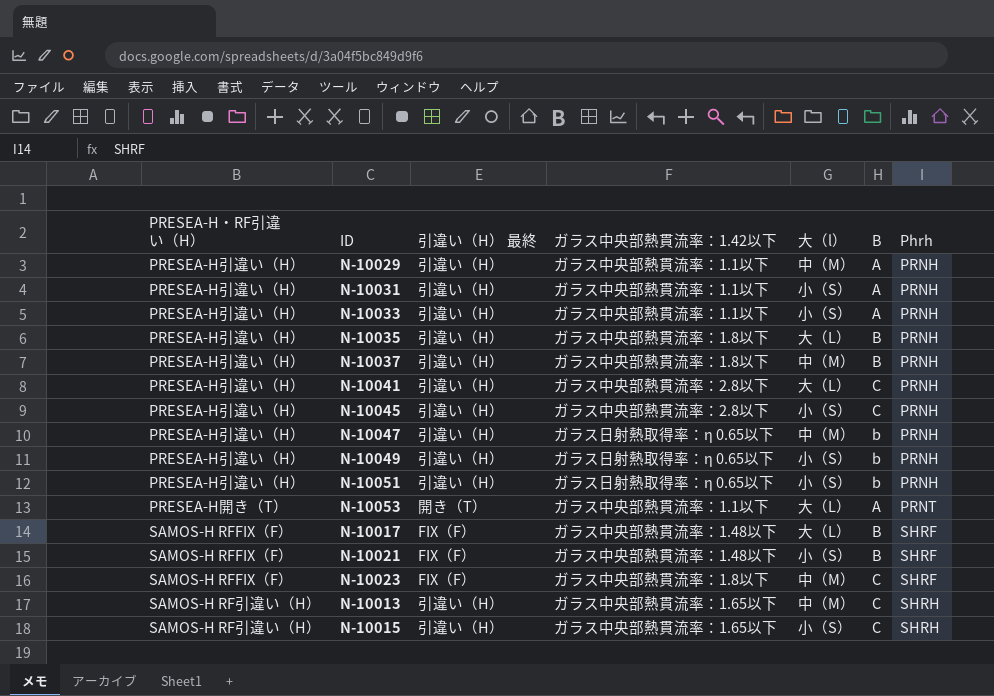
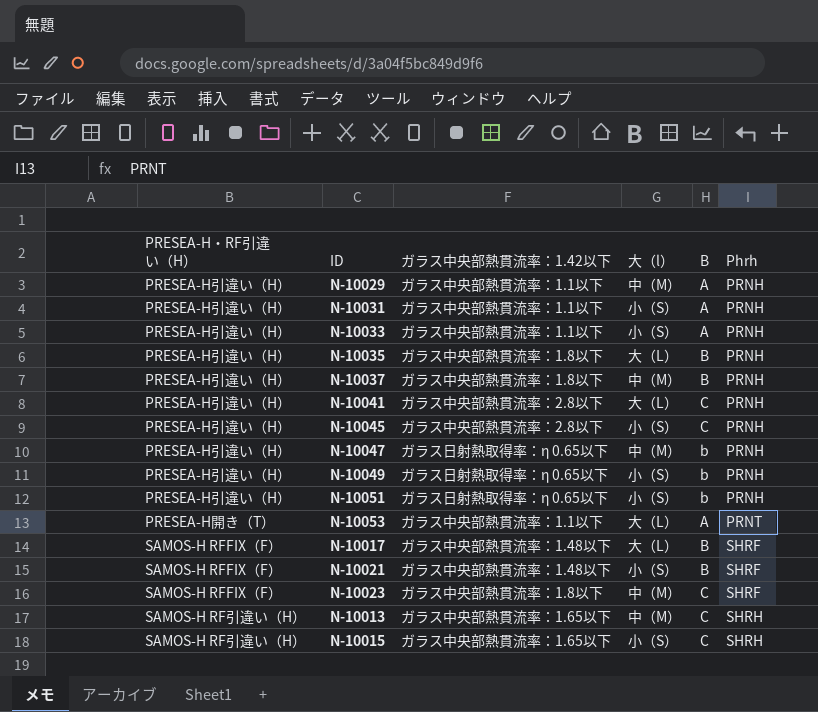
column 引違い（H） 最終 | position: 3 -> none

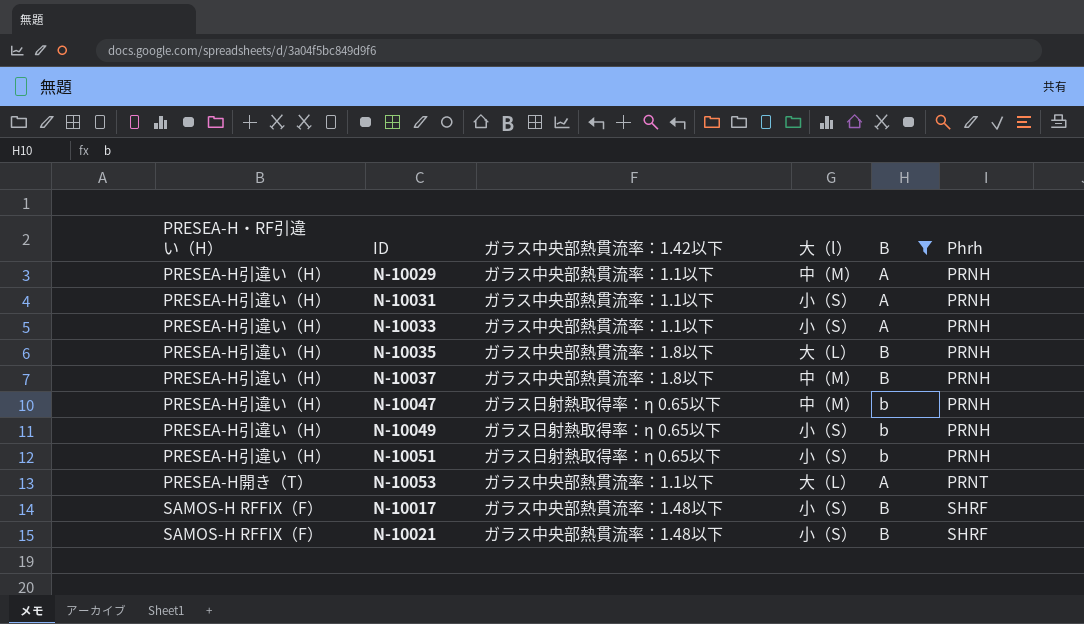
filter: none -> B != C
N-10017 | 大（l）: 大（L） -> 小（S）

